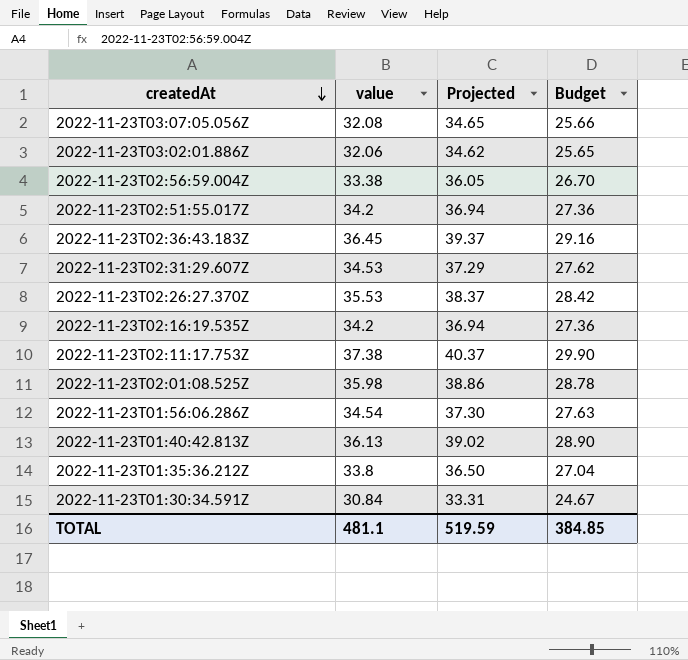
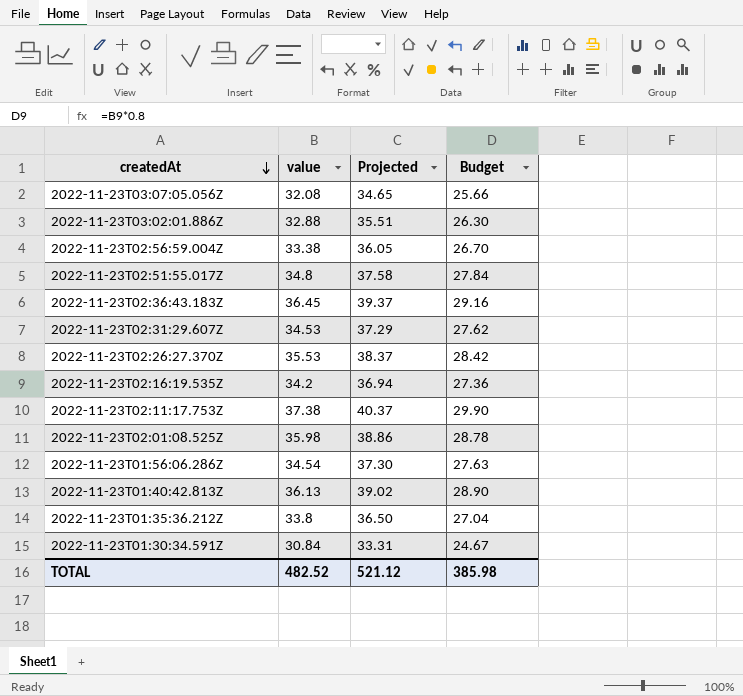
2022-11-23T03:02:01.886Z | value: 32.06 -> 32.88
2022-11-23T03:02:01.886Z | Projected: 34.62 -> 35.51
2022-11-23T03:02:01.886Z | Budget: 25.65 -> 26.30
2022-11-23T02:51:55.017Z | value: 34.2 -> 34.8
2022-11-23T02:51:55.017Z | Projected: 36.94 -> 37.58
2022-11-23T02:51:55.017Z | Budget: 27.36 -> 27.84
TOTAL | value: 481.1 -> 482.52
TOTAL | Projected: 519.59 -> 521.12
TOTAL | Budget: 384.85 -> 385.98

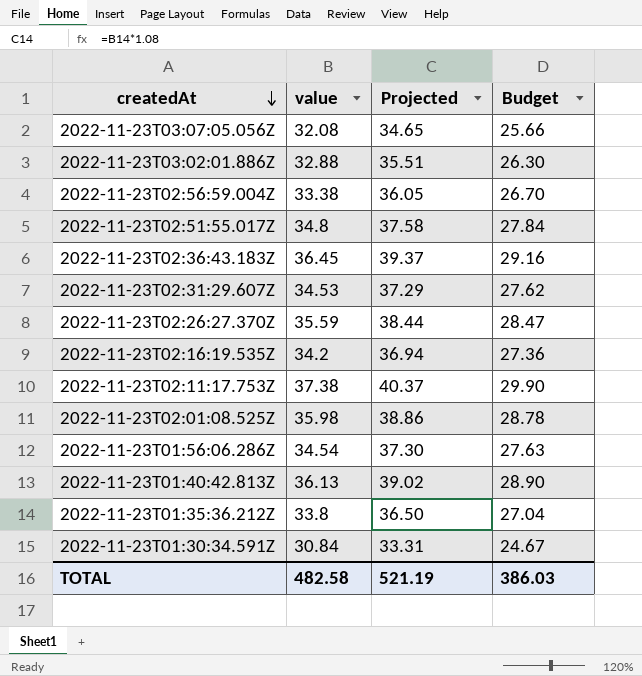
2022-11-23T02:26:27.370Z | value: 35.53 -> 35.59
2022-11-23T02:26:27.370Z | Projected: 38.37 -> 38.44
2022-11-23T02:26:27.370Z | Budget: 28.42 -> 28.47
TOTAL | value: 482.52 -> 482.58
TOTAL | Projected: 521.12 -> 521.19
TOTAL | Budget: 385.98 -> 386.03

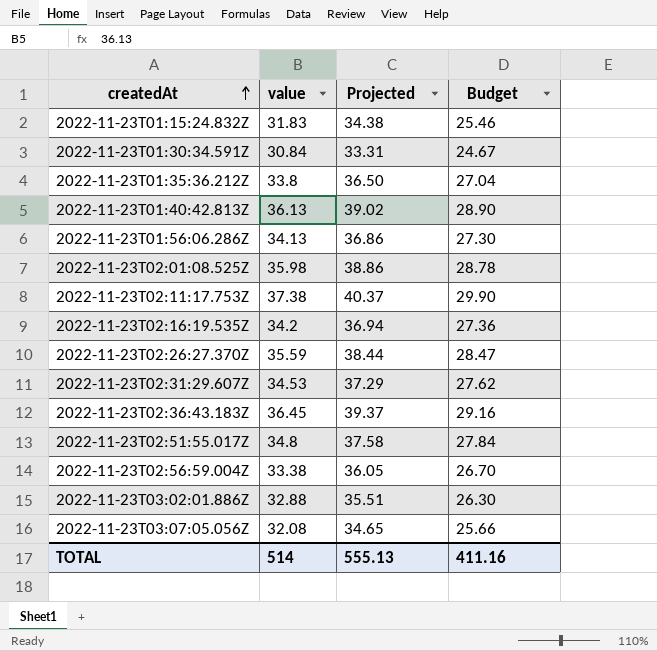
row order: createdAt descending -> createdAt ascending
row 2022-11-23T01:15:24.832Z: none -> 31.83 | 34.38 | 25.46
2022-11-23T01:56:06.286Z | value: 34.54 -> 34.13
2022-11-23T01:56:06.286Z | Projected: 37.30 -> 36.86
2022-11-23T01:56:06.286Z | Budget: 27.63 -> 27.30
TOTAL | value: 482.58 -> 514
TOTAL | Projected: 521.19 -> 555.13
TOTAL | Budget: 386.03 -> 411.16

